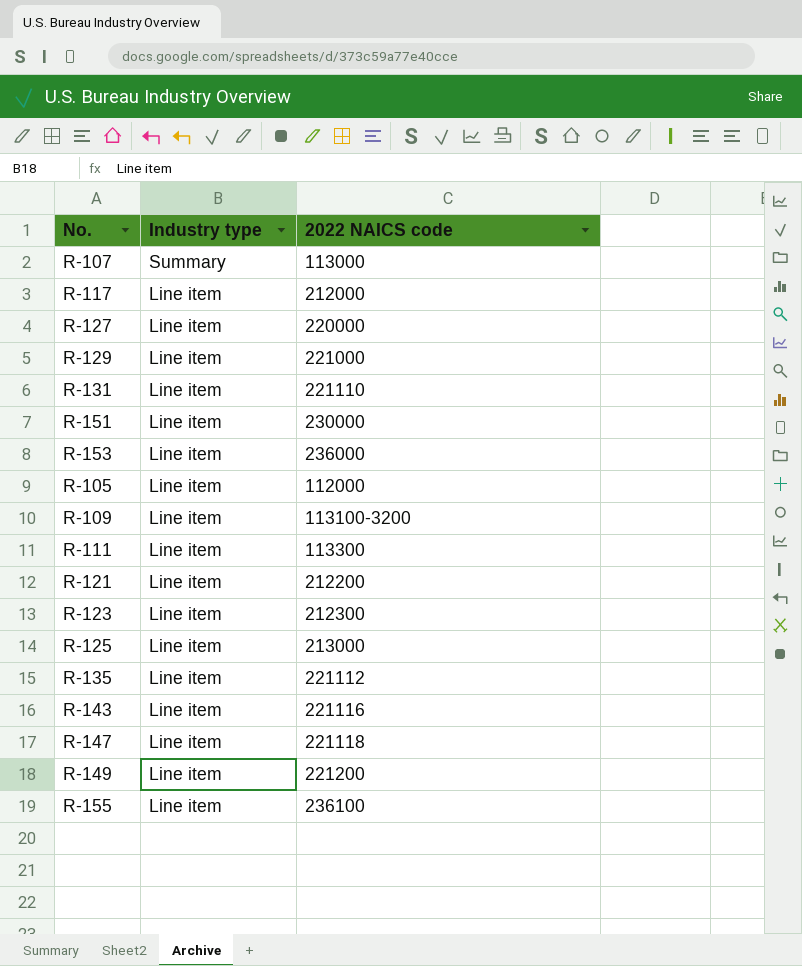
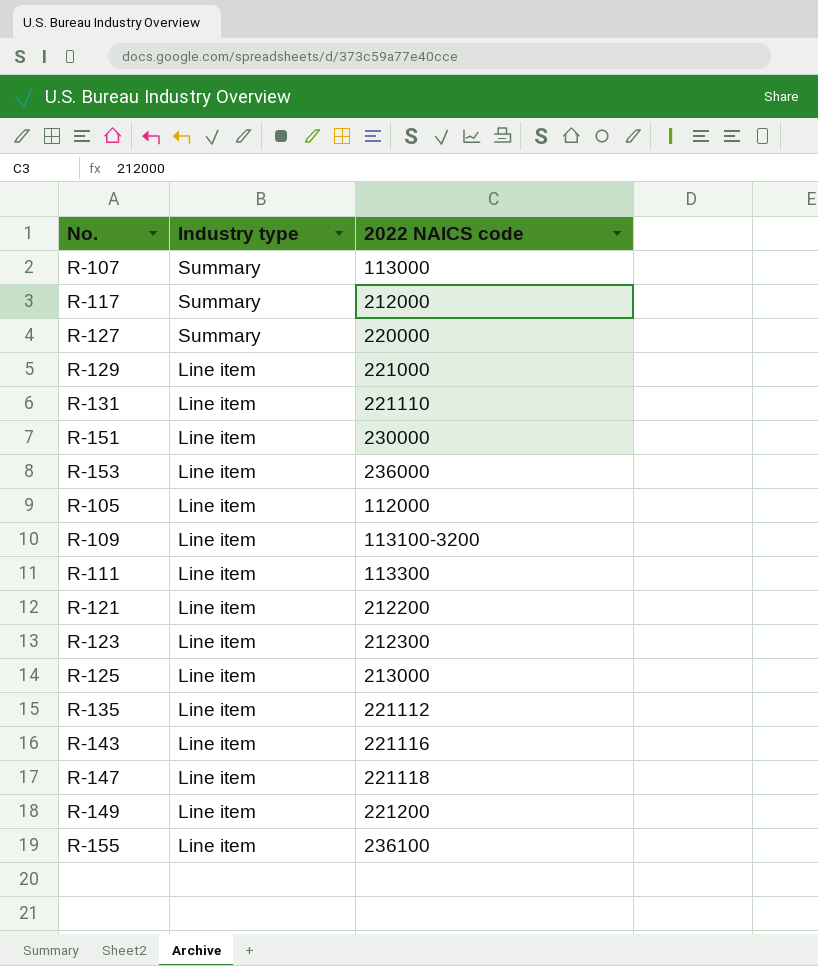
R-117 | Industry type: Line item -> Summary
R-127 | Industry type: Line item -> Summary

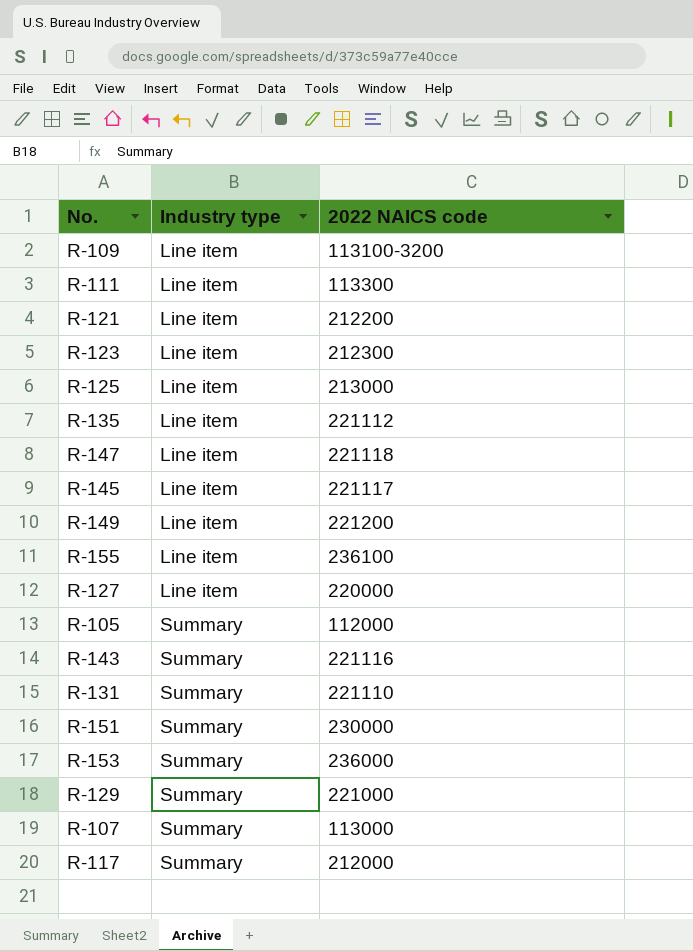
row order: Industry type descending -> Industry type ascending
row R-145: none -> Line item | 221117
R-127 | Industry type: Summary -> Line item
R-105 | Industry type: Line item -> Summary
R-143 | Industry type: Line item -> Summary
R-131 | Industry type: Line item -> Summary
R-151 | Industry type: Line item -> Summary
R-153 | Industry type: Line item -> Summary
R-129 | Industry type: Line item -> Summary

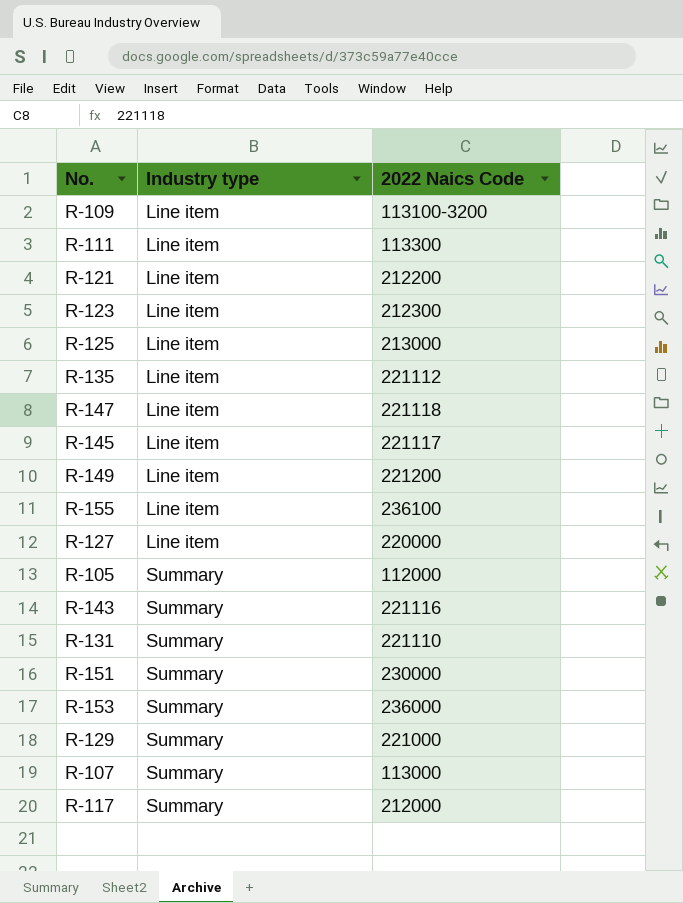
column name: 2022 NAICS code -> 2022 Naics Code

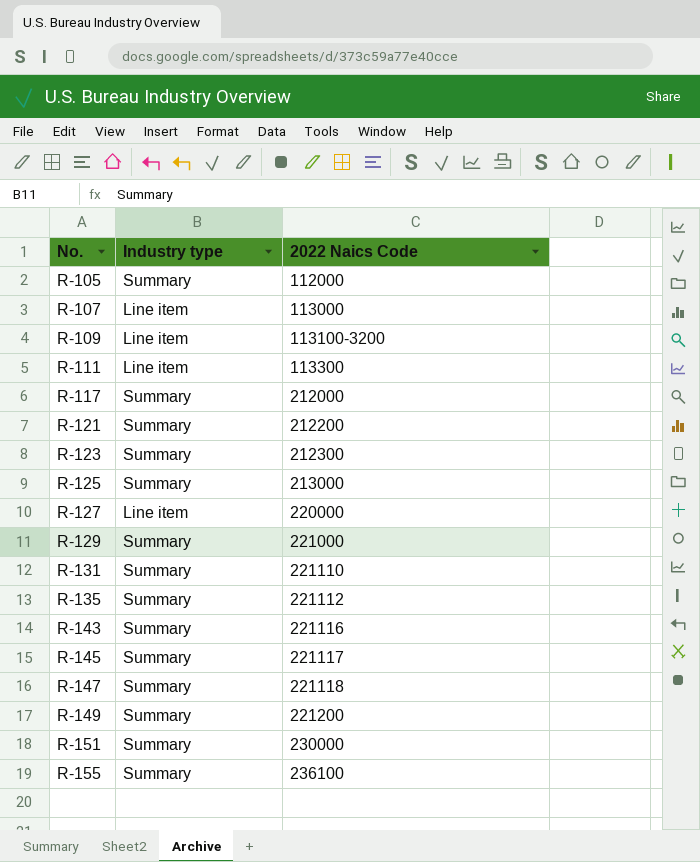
row order: Industry type ascending -> No. ascending
row R-153: Summary | 236000 -> none
R-107 | Industry type: Summary -> Line item
R-121 | Industry type: Line item -> Summary
R-123 | Industry type: Line item -> Summary
R-125 | Industry type: Line item -> Summary
R-135 | Industry type: Line item -> Summary
R-145 | Industry type: Line item -> Summary
R-147 | Industry type: Line item -> Summary
R-149 | Industry type: Line item -> Summary
R-155 | Industry type: Line item -> Summary

